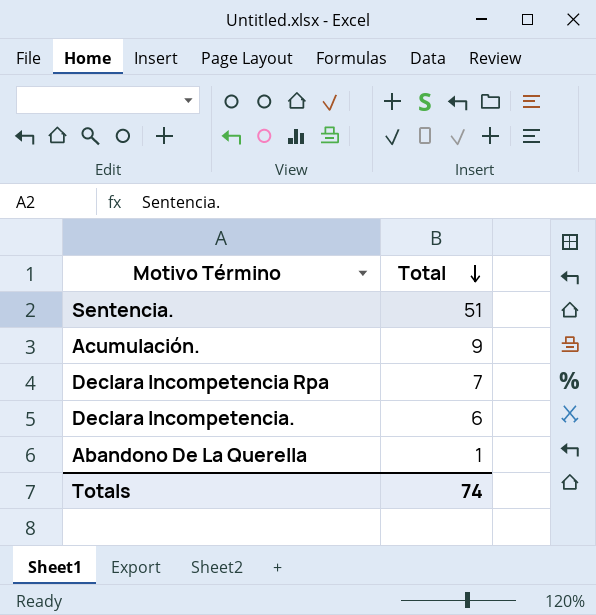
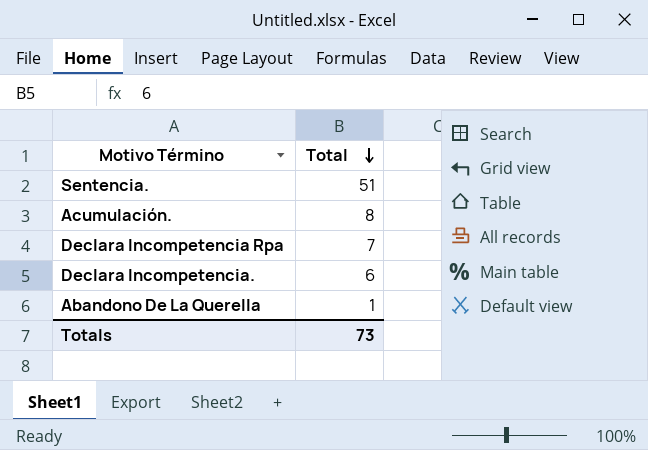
Acumulación. | Total: 9 -> 8
Totals | Total: 74 -> 73

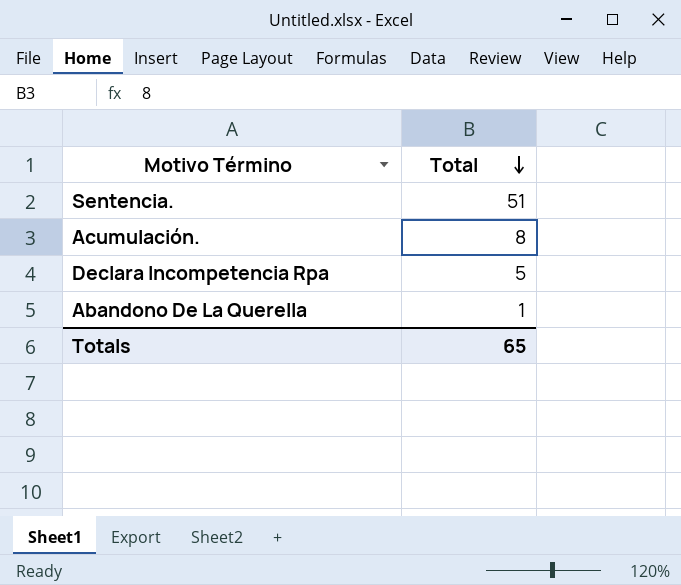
row Declara Incompetencia.: 6 -> none
Declara Incompetencia Rpa | Total: 7 -> 5
Totals | Total: 73 -> 65

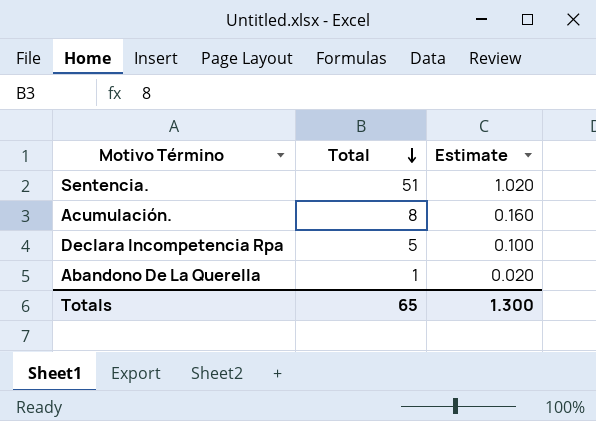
column Estimate | formula: none -> [Total] * 0.02

